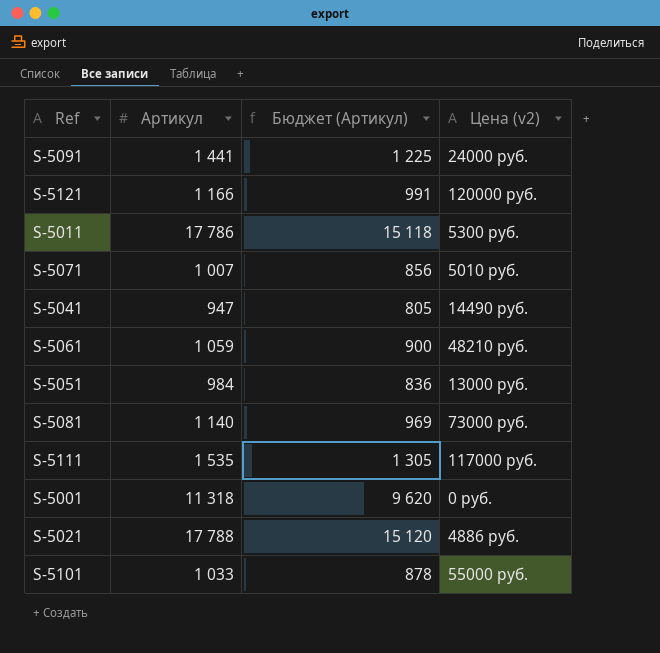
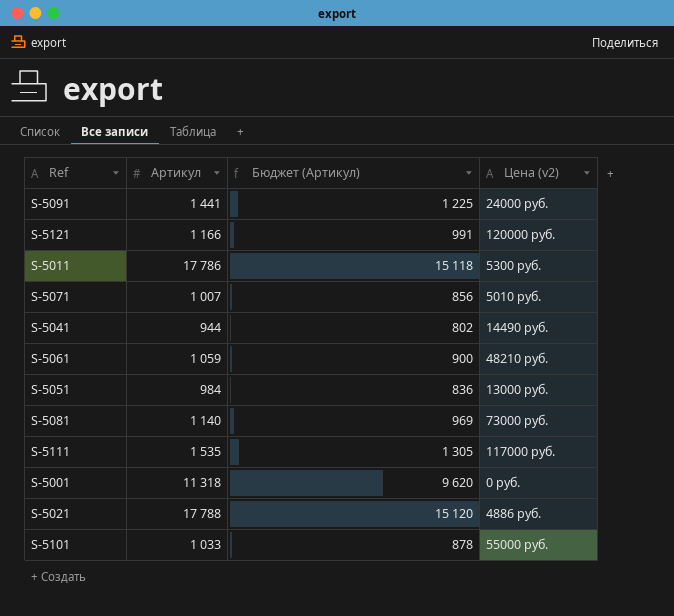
S-5041 | Артикул: 947 -> 944
S-5041 | Бюджет (Артикул): 805 -> 802

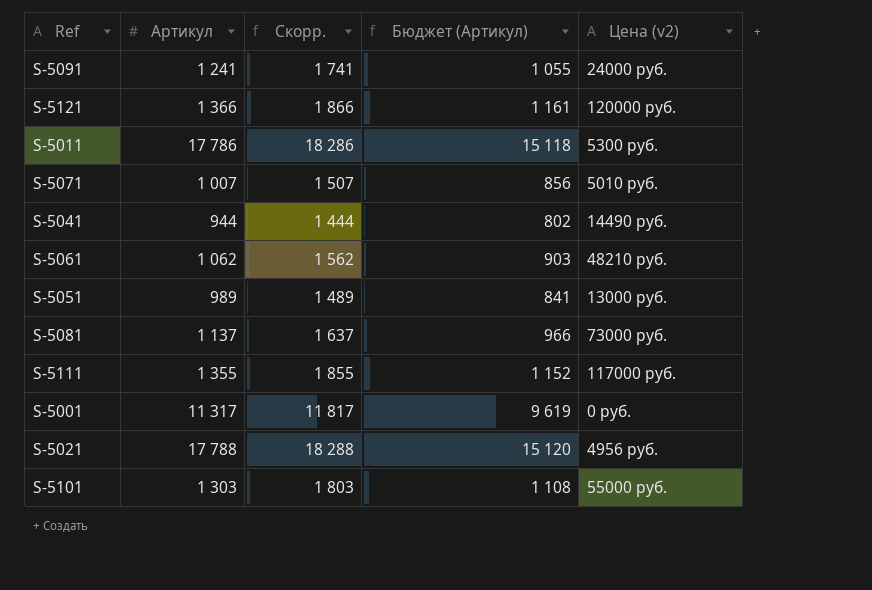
column Скорр. | formula: none -> [Артикул] + 500
S-5091 | Артикул: 1 441 -> 1 241
S-5091 | Бюджет (Артикул): 1 225 -> 1 055
S-5121 | Артикул: 1 166 -> 1 366
S-5121 | Бюджет (Артикул): 991 -> 1 161
S-5061 | Артикул: 1 059 -> 1 062
S-5061 | Бюджет (Артикул): 900 -> 903
S-5051 | Артикул: 984 -> 989
S-5051 | Бюджет (Артикул): 836 -> 841
S-5081 | Артикул: 1 140 -> 1 137
S-5081 | Бюджет (Артикул): 969 -> 966
S-5111 | Артикул: 1 535 -> 1 355
S-5111 | Бюджет (Артикул): 1 305 -> 1 152
S-5001 | Артикул: 11 318 -> 11 317
S-5001 | Бюджет (Артикул): 9 620 -> 9 619
S-5021 | Цена (v2): 4886 руб. -> 4956 руб.
S-5101 | Артикул: 1 033 -> 1 303
S-5101 | Бюджет (Артикул): 878 -> 1 108

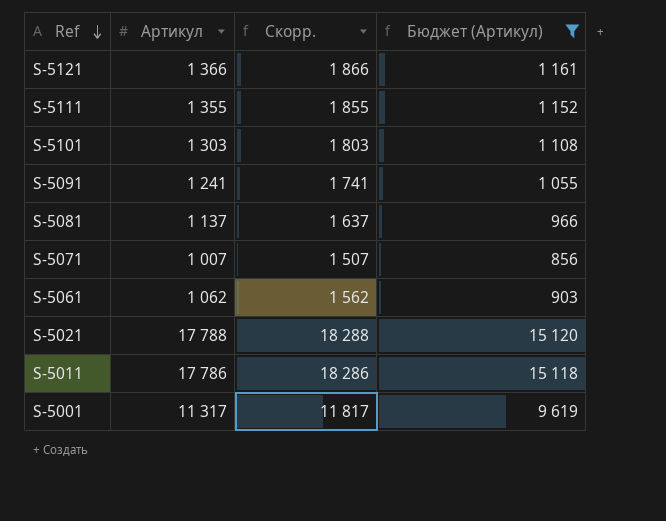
filter: none -> Бюджет (Артикул) >= 856
row order: none -> Ref descending
column Цена (v2) | position: 5 -> none

